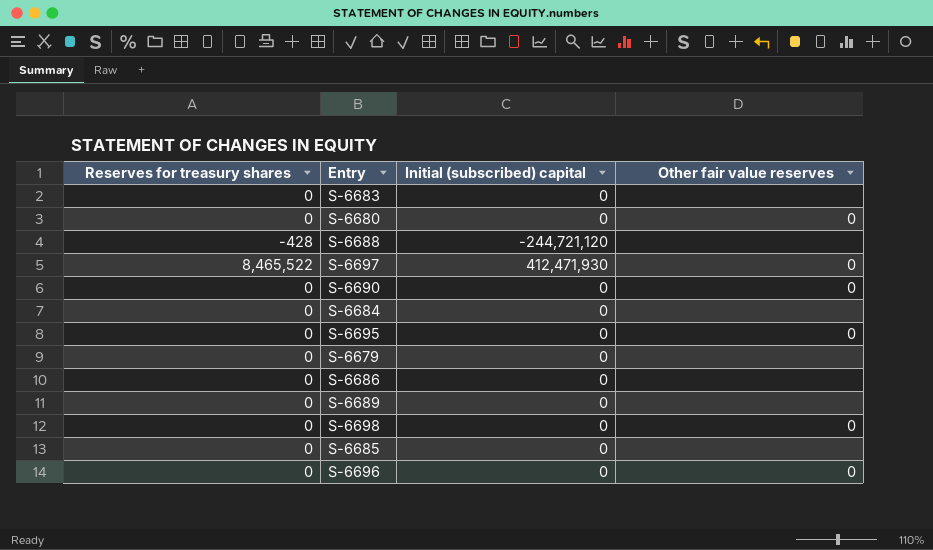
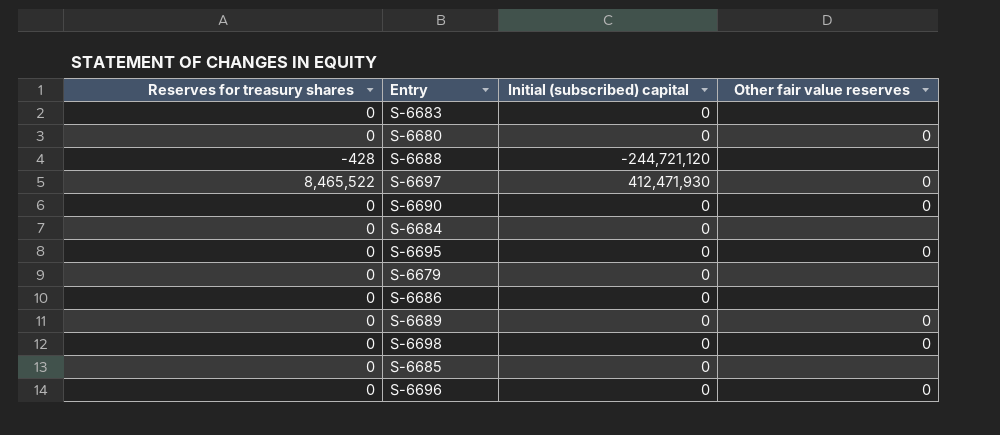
S-6689 | Other fair value reserves: none -> 0

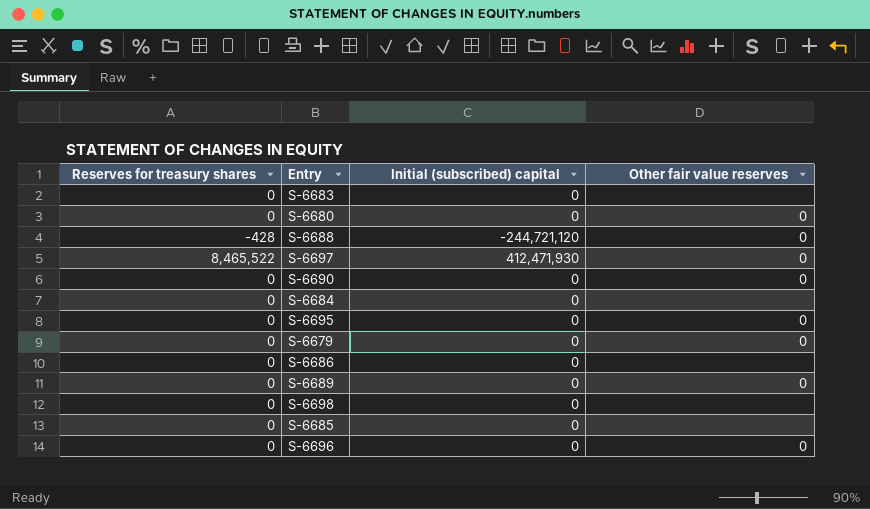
S-6688 | Other fair value reserves: none -> 0
S-6679 | Other fair value reserves: none -> 0
S-6698 | Other fair value reserves: 0 -> none

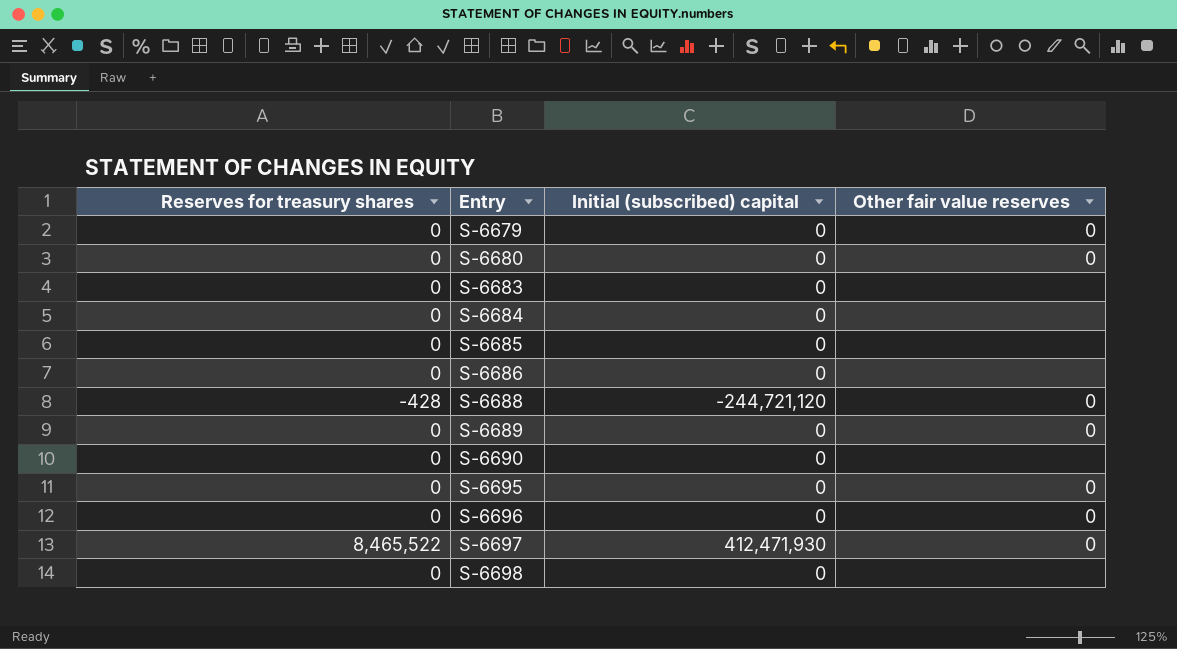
row order: none -> Entry ascending
S-6690 | Other fair value reserves: 0 -> none

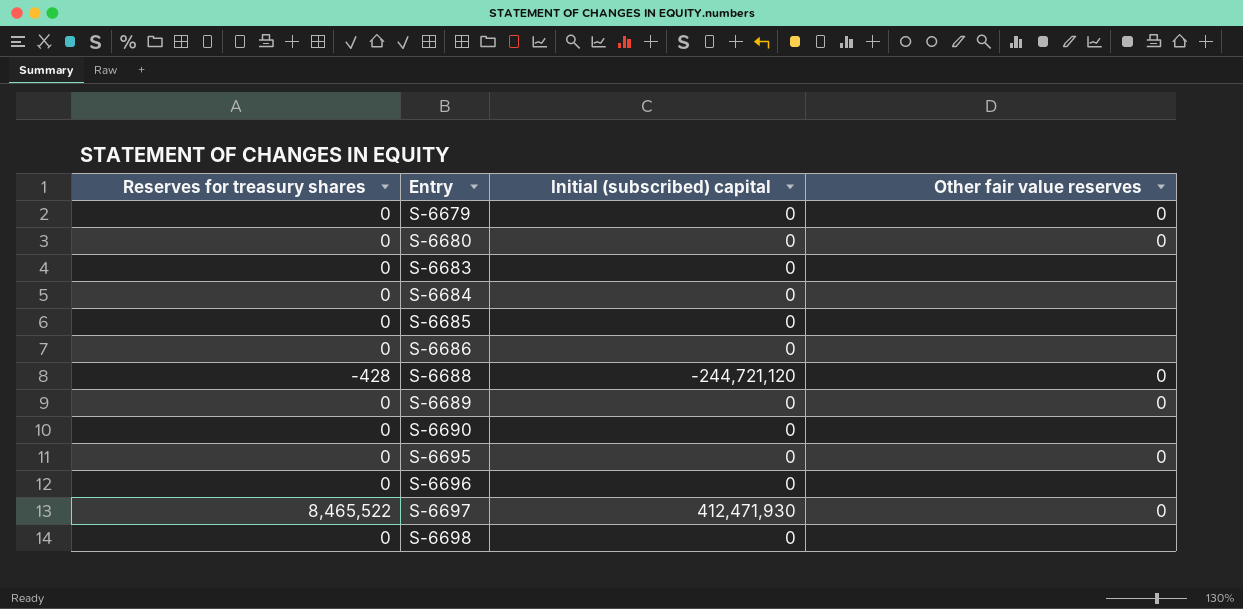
S-6696 | Other fair value reserves: 0 -> none

